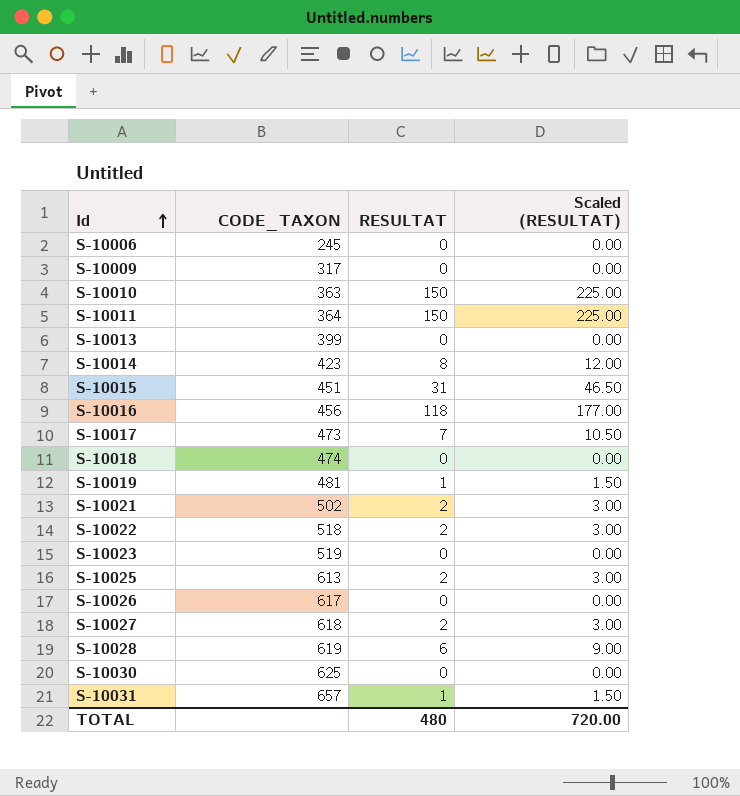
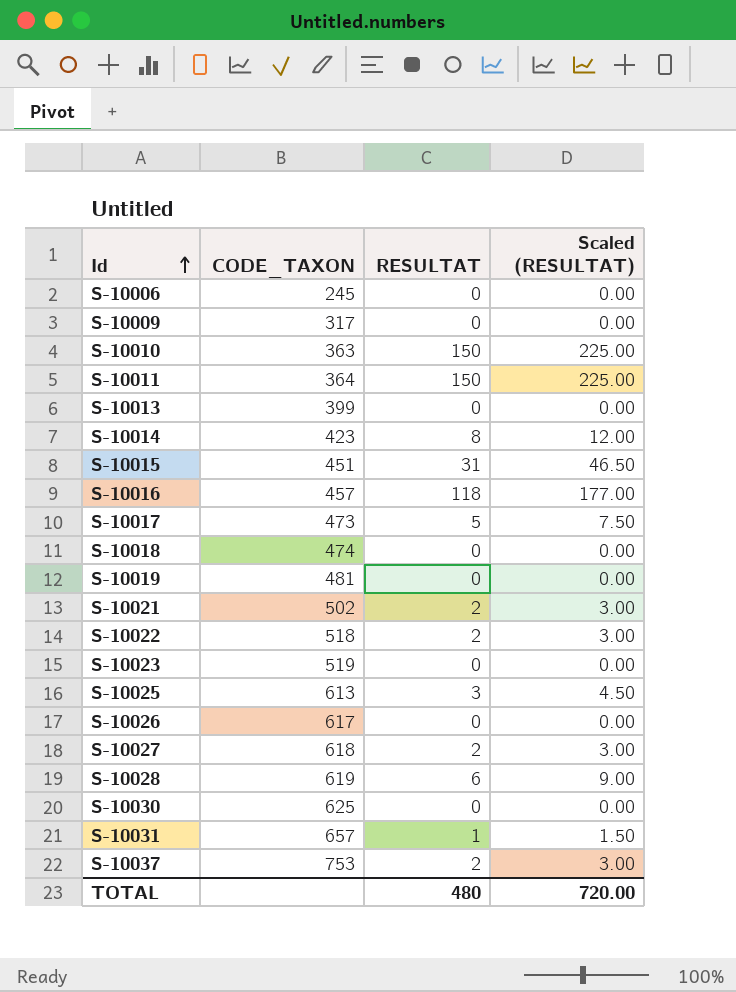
S-10016 | CODE_TAXON: 456 -> 457
S-10017 | RESULTAT: 7 -> 5
S-10017 | Scaled (RESULTAT): 10.50 -> 7.50
S-10019 | RESULTAT: 1 -> 0
S-10019 | Scaled (RESULTAT): 1.50 -> 0.00
S-10025 | RESULTAT: 2 -> 3
S-10025 | Scaled (RESULTAT): 3.00 -> 4.50
row S-10037: none -> 753 | 2 | 3.00

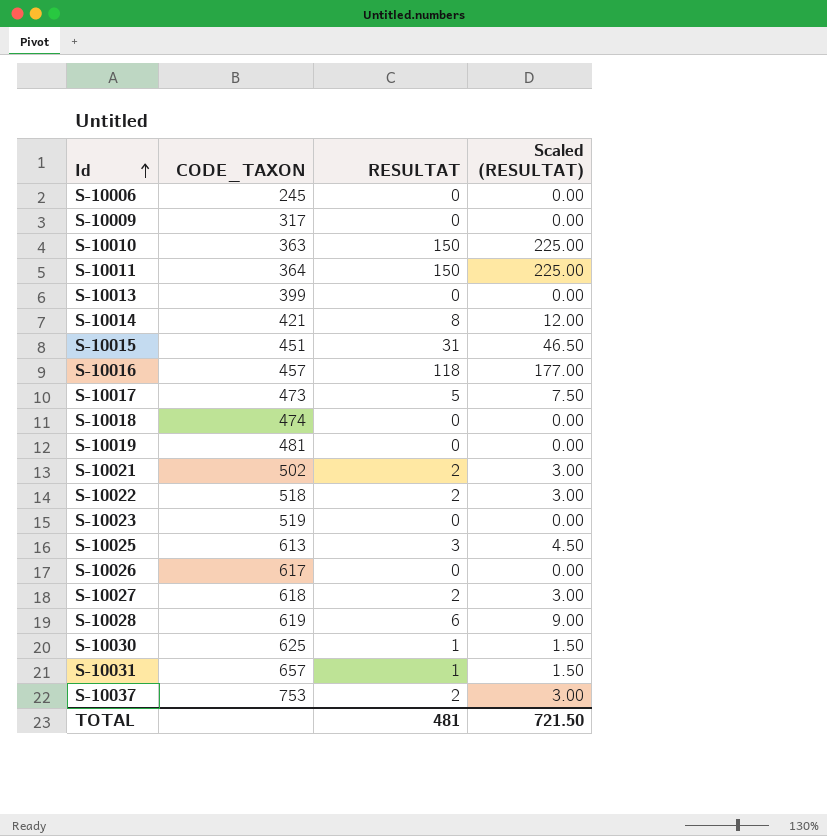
S-10014 | CODE_TAXON: 423 -> 421
S-10030 | RESULTAT: 0 -> 1
S-10030 | Scaled (RESULTAT): 0.00 -> 1.50
TOTAL | RESULTAT: 480 -> 481
TOTAL | Scaled (RESULTAT): 720.00 -> 721.50

